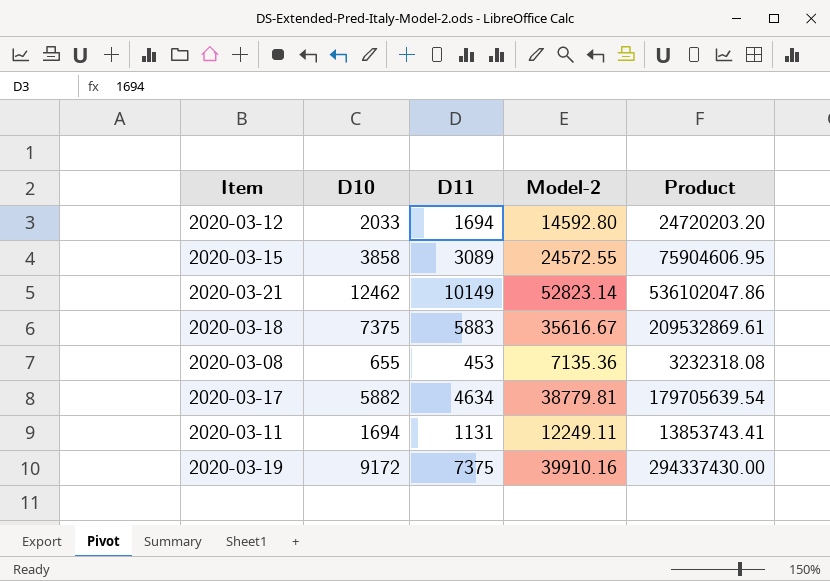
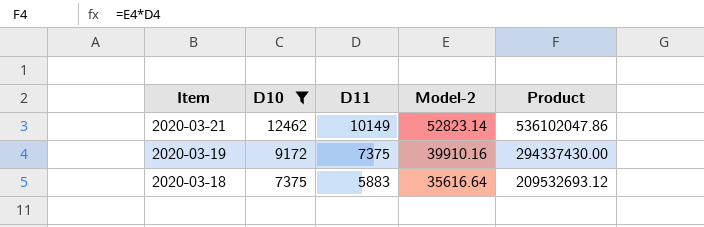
filter: none -> D10 >= 7375
row order: none -> Item descending
2020-03-18 | Model-2: 35616.67 -> 35616.64
2020-03-18 | Product: 209532869.61 -> 209532693.12

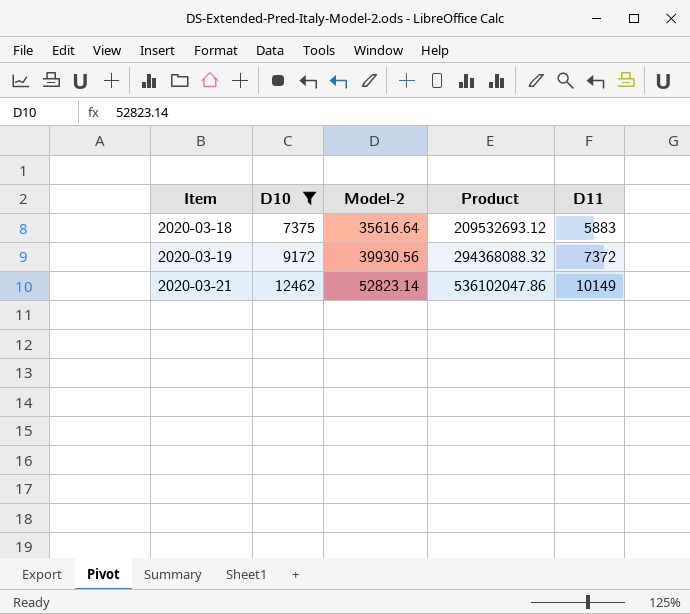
row order: Item descending -> Item ascending
column D11 | position: 3 -> 5
2020-03-19 | Model-2: 39910.16 -> 39930.56
2020-03-19 | Product: 294337430.00 -> 294368088.32
2020-03-19 | D11: 7375 -> 7372

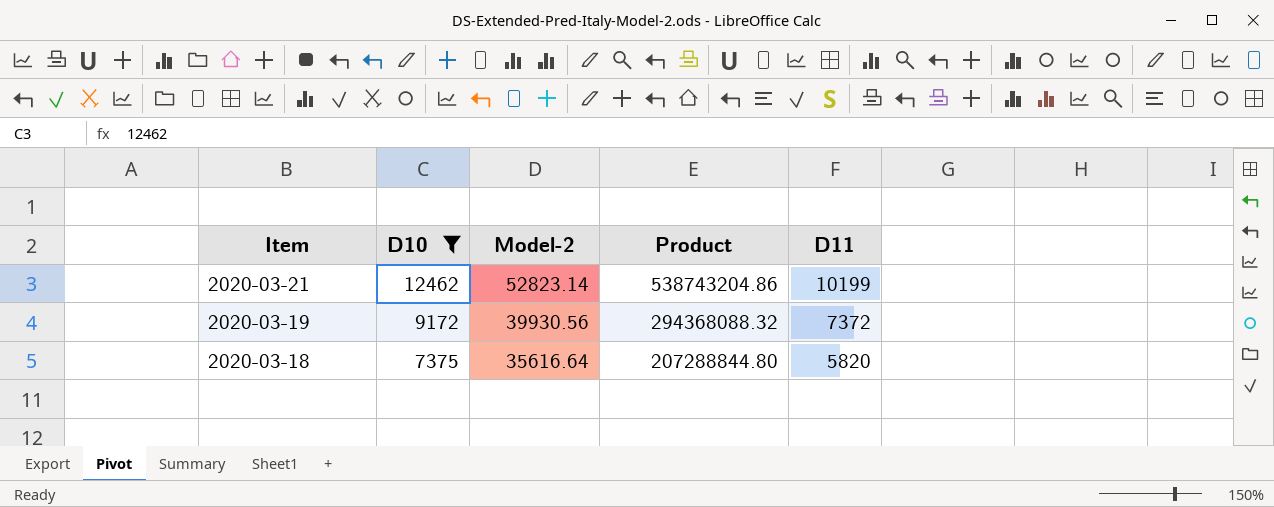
row order: Item ascending -> Item descending
2020-03-21 | Product: 536102047.86 -> 538743204.86
2020-03-21 | D11: 10149 -> 10199
2020-03-18 | Product: 209532693.12 -> 207288844.80
2020-03-18 | D11: 5883 -> 5820

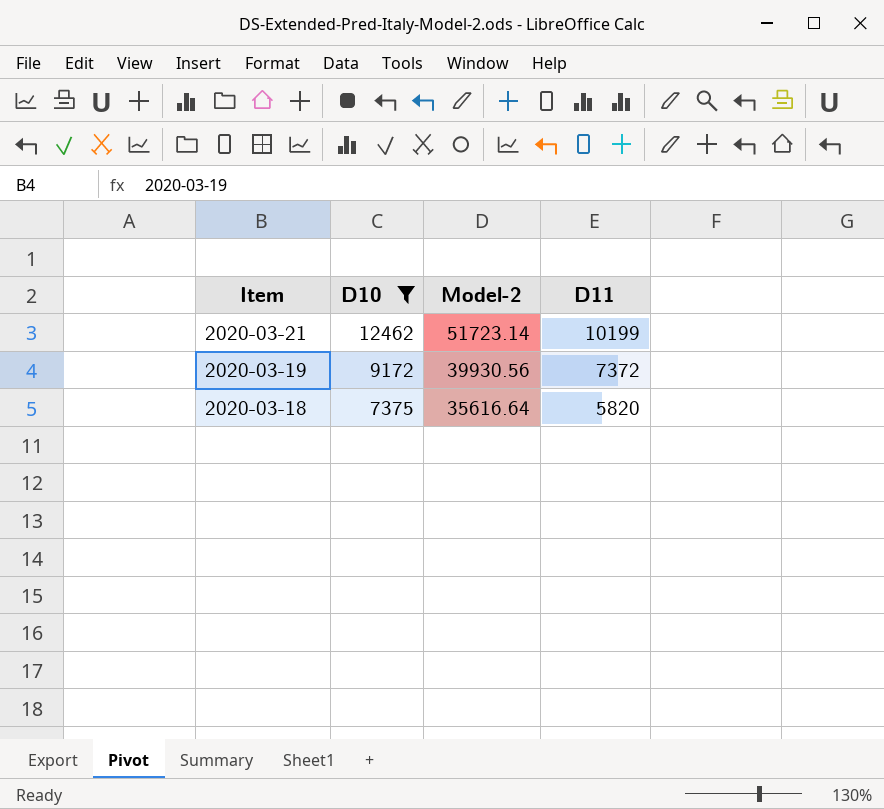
column Product | formula: [Model-2] * [D11] -> none
2020-03-21 | Model-2: 52823.14 -> 51723.14

